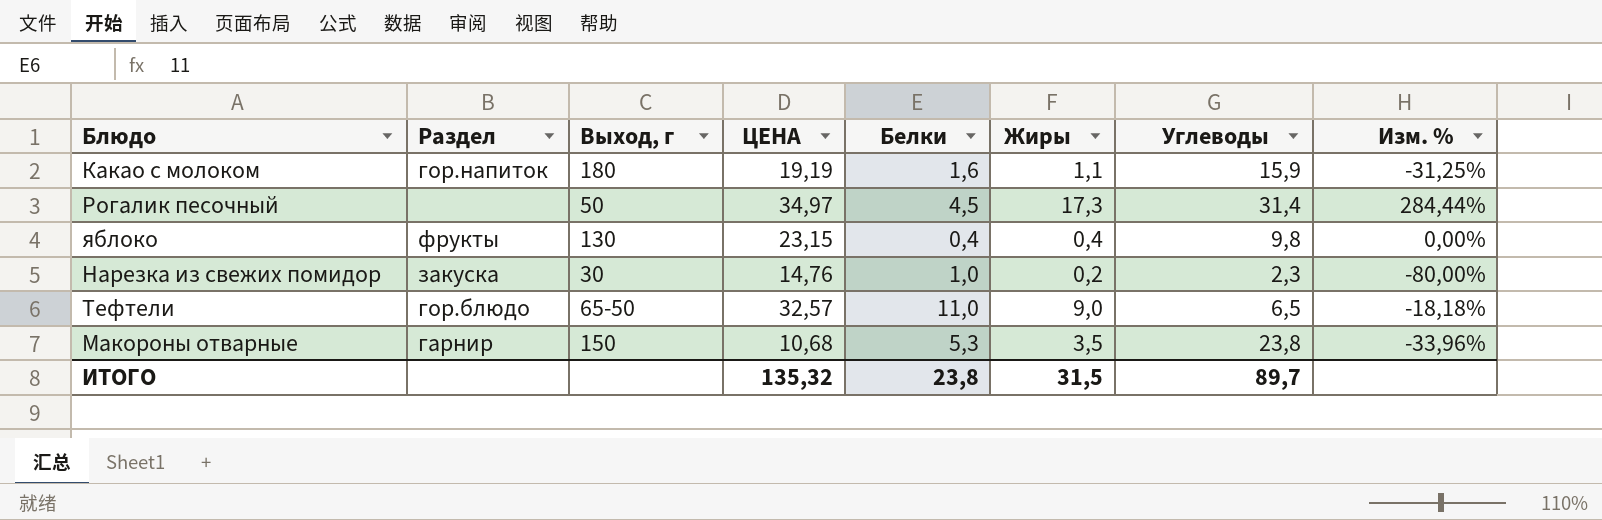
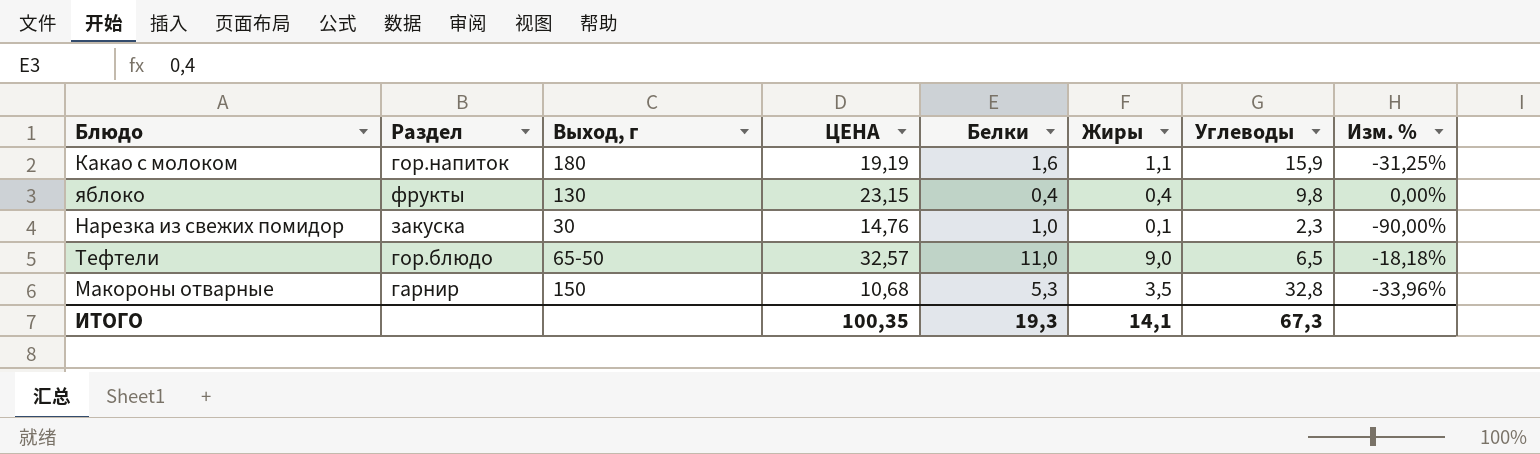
row Рогалик песочный: none | 50 | 34,97 | 4,5 | 17,3 | 31,4 | 284,44% -> none
Нарезка из свежих помидор | Жиры: 0,2 -> 0,1
Нарезка из свежих помидор | Изм. %: -80,00% -> -90,00%
Макороны отварные | Углеводы: 23,8 -> 32,8
ИТОГО | ЦЕНА: 135,32 -> 100,35
ИТОГО | Белки: 23,8 -> 19,3
ИТОГО | Жиры: 31,5 -> 14,1
ИТОГО | Углеводы: 89,7 -> 67,3

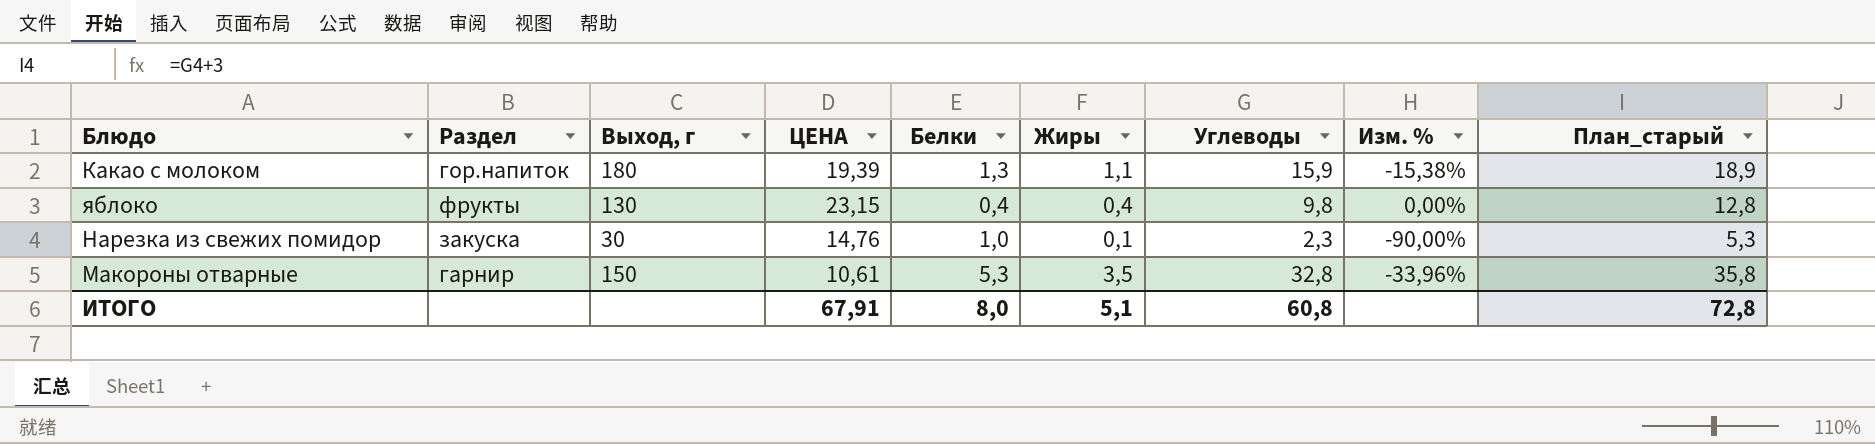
column План_старый | formula: none -> [Углеводы] + 3
row Тефтели: гор.блюдо | 65-50 | 32,57 | 11,0 | 9,0 | 6,5 | -18,18% -> none
Какао с молоком | ЦЕНА: 19,19 -> 19,39
Какао с молоком | Белки: 1,6 -> 1,3
Какао с молоком | Изм. %: -31,25% -> -15,38%
Макороны отварные | ЦЕНА: 10,68 -> 10,61
ИТОГО | ЦЕНА: 100,35 -> 67,91
ИТОГО | Белки: 19,3 -> 8,0
ИТОГО | Жиры: 14,1 -> 5,1
ИТОГО | Углеводы: 67,3 -> 60,8

